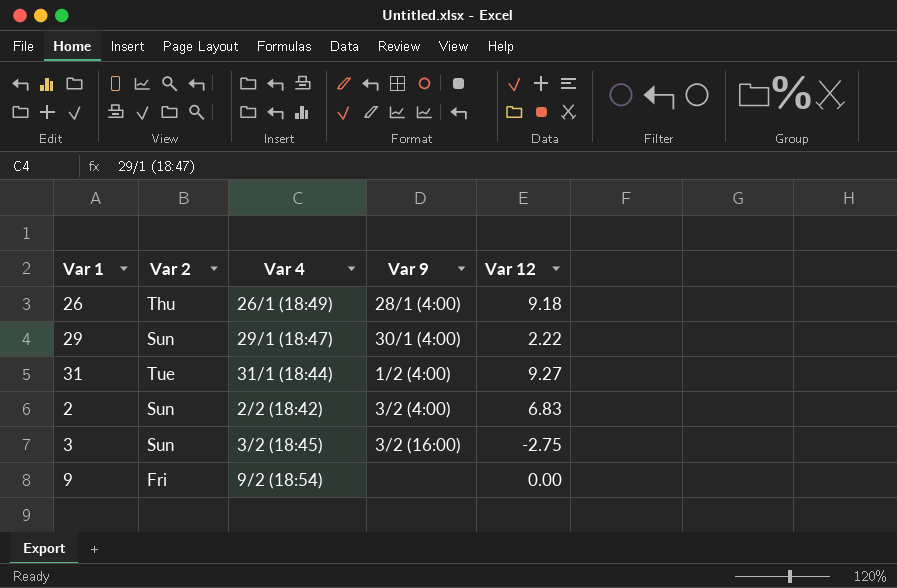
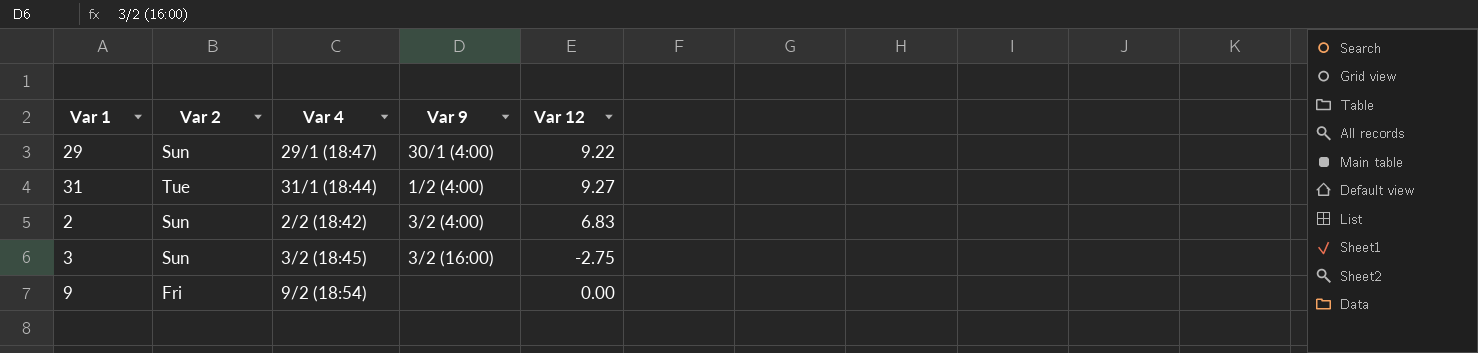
row 26: Thu | 26/1 (18:49) | 28/1 (4:00) | 9.18 -> none
29 | Var 12: 2.22 -> 9.22

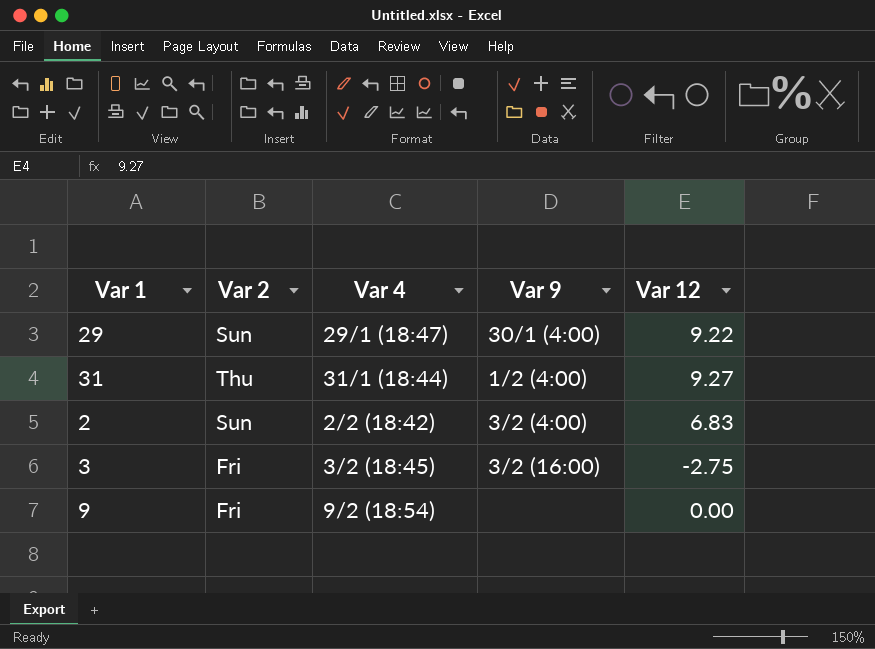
31 | Var 2: Tue -> Thu
3 | Var 2: Sun -> Fri

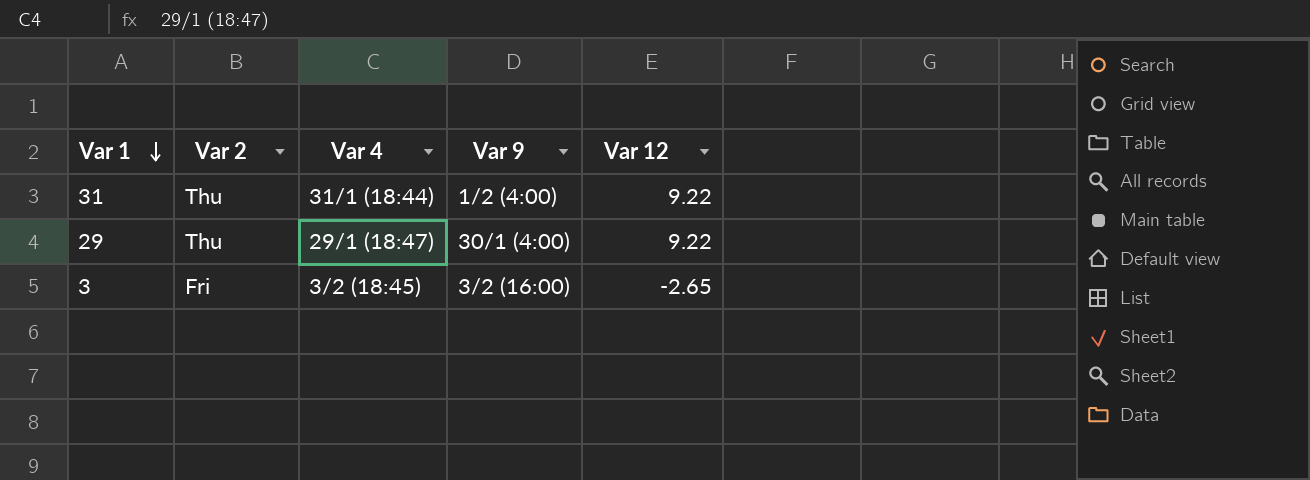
row order: none -> Var 1 descending
row 2: Sun | 2/2 (18:42) | 3/2 (4:00) | 6.83 -> none
row 9: Fri | 9/2 (18:54) | none | 0.00 -> none
31 | Var 12: 9.27 -> 9.22
29 | Var 2: Sun -> Thu
3 | Var 12: -2.75 -> -2.65

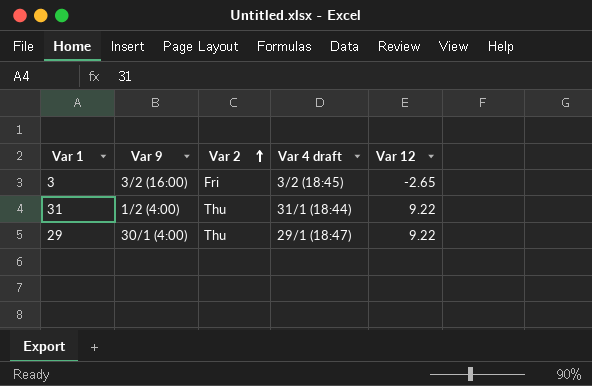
row order: Var 1 descending -> Var 2 ascending
column Var 9 | position: 4 -> 2
column name: Var 4 -> Var 4 draft

